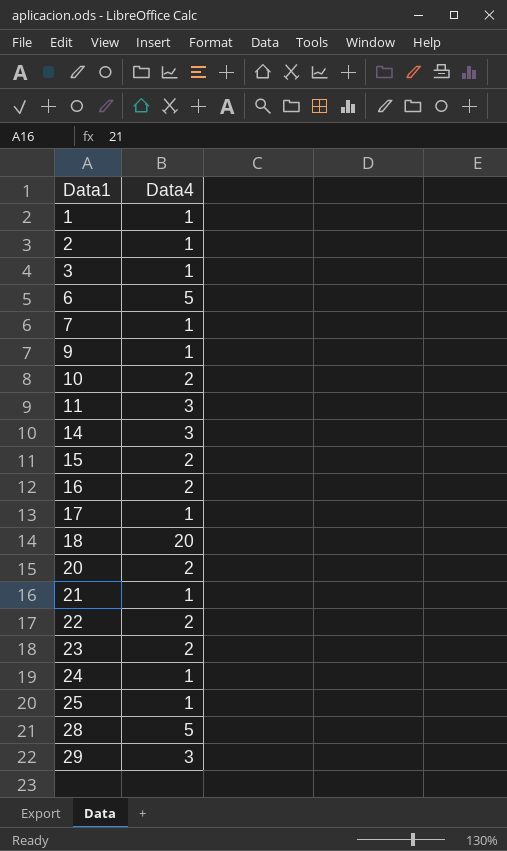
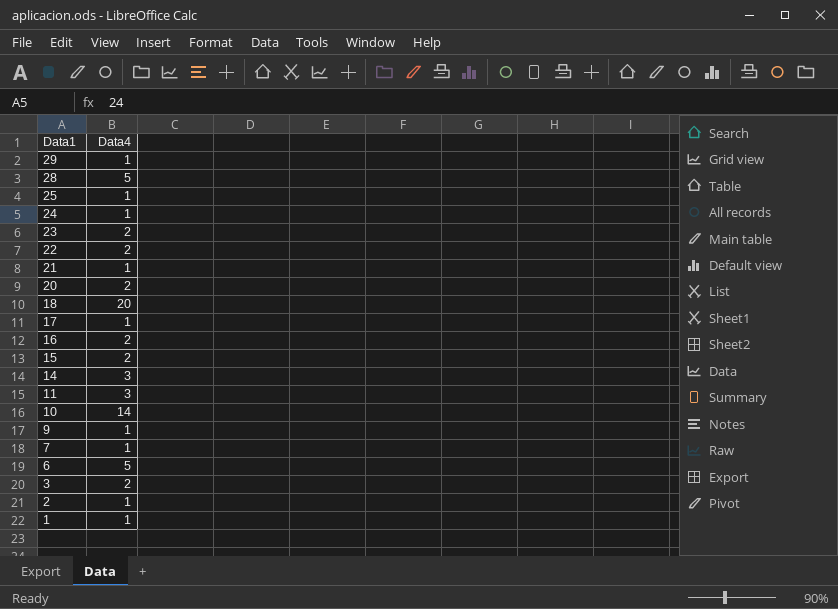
row order: Data1 ascending -> Data1 descending
29 | Data4: 3 -> 1
10 | Data4: 2 -> 14
3 | Data4: 1 -> 2

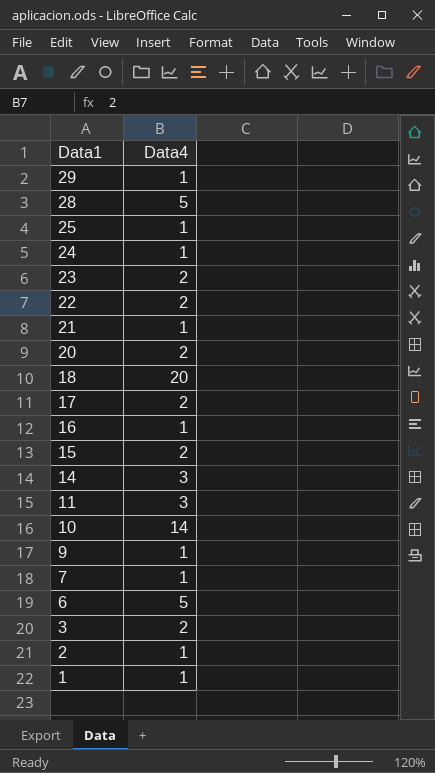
17 | Data4: 1 -> 2
16 | Data4: 2 -> 1

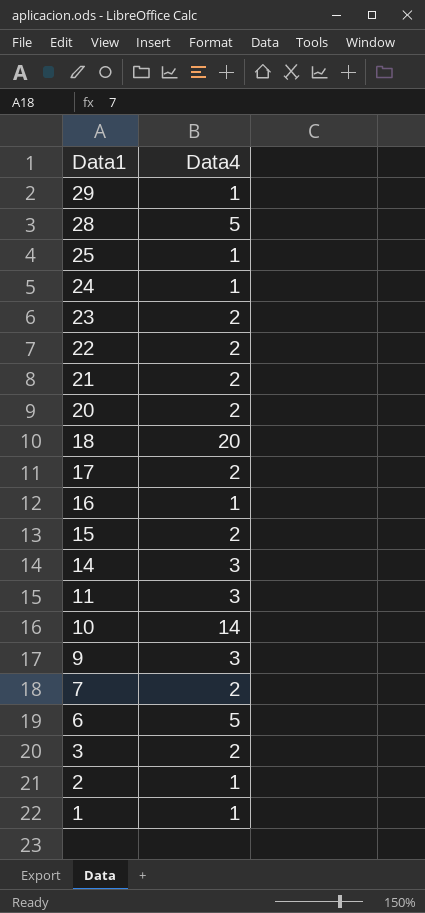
21 | Data4: 1 -> 2
9 | Data4: 1 -> 3
7 | Data4: 1 -> 2

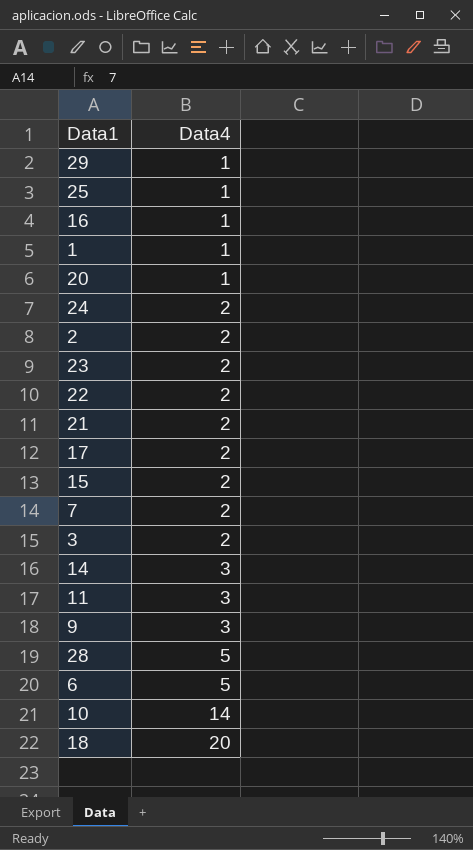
row order: Data1 descending -> Data4 ascending
20 | Data4: 2 -> 1
24 | Data4: 1 -> 2
2 | Data4: 1 -> 2

